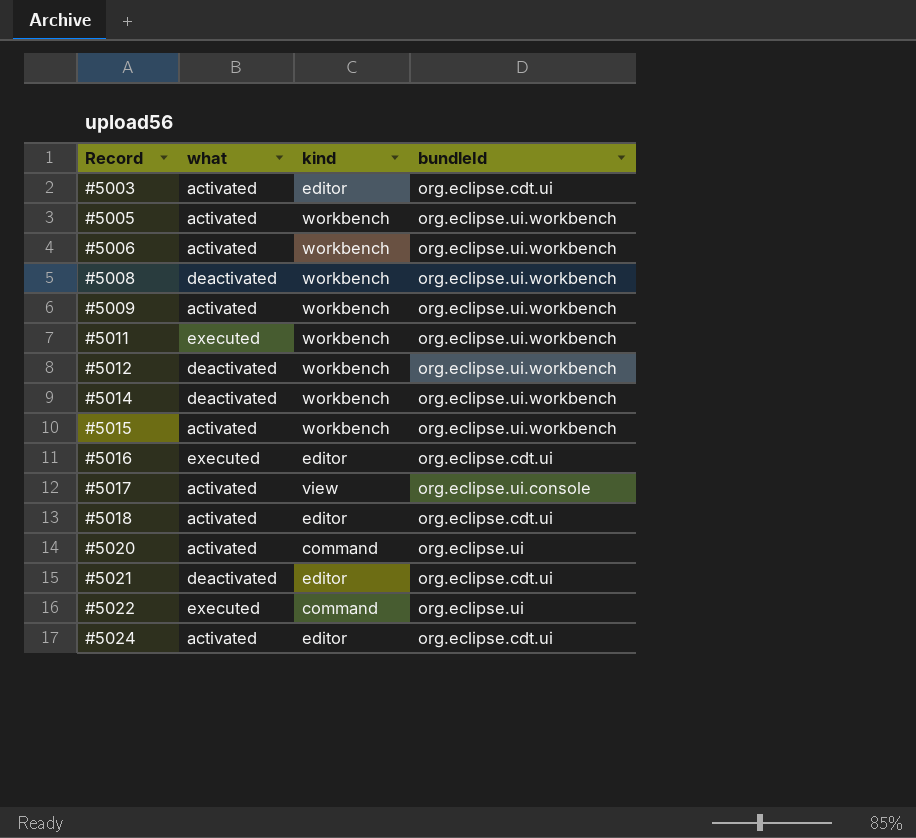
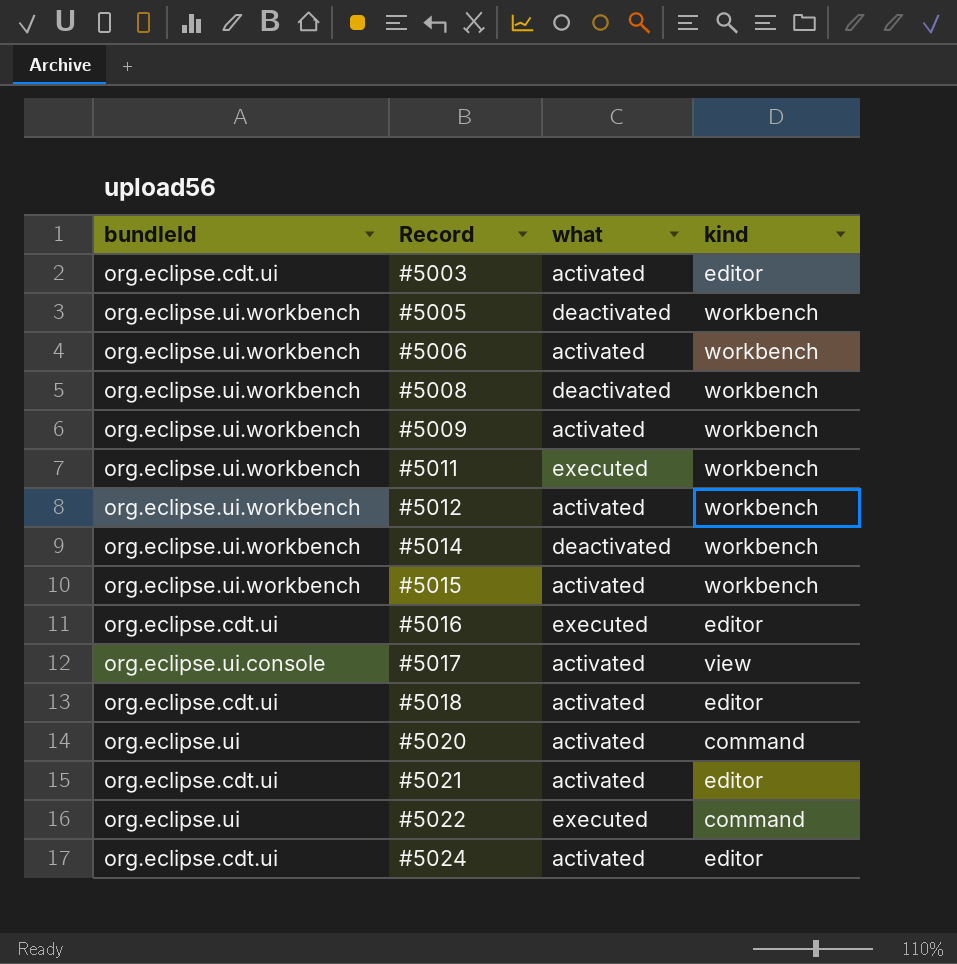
column bundleId | position: 4 -> 1
#5005 | what: activated -> deactivated
#5012 | what: deactivated -> activated
#5021 | what: deactivated -> activated

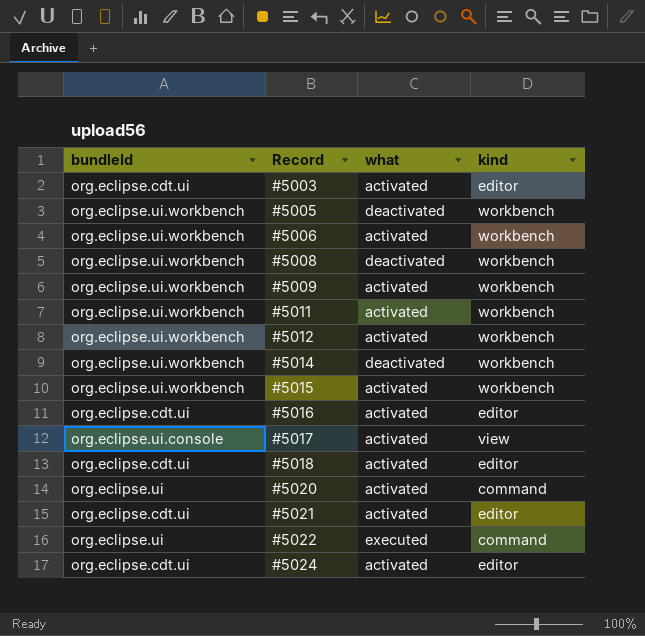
#5011 | what: executed -> activated
#5016 | what: executed -> activated

